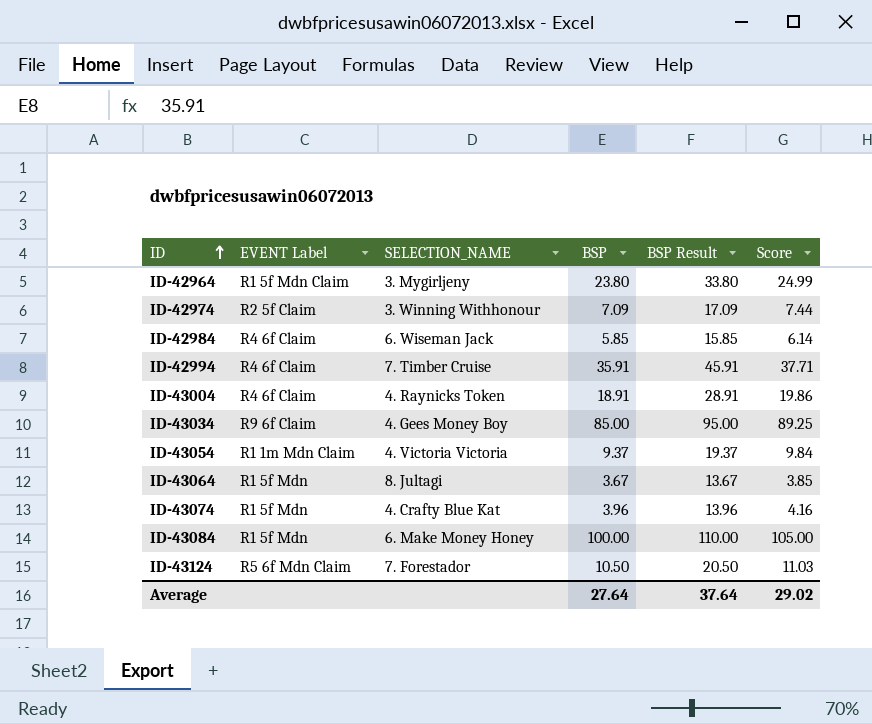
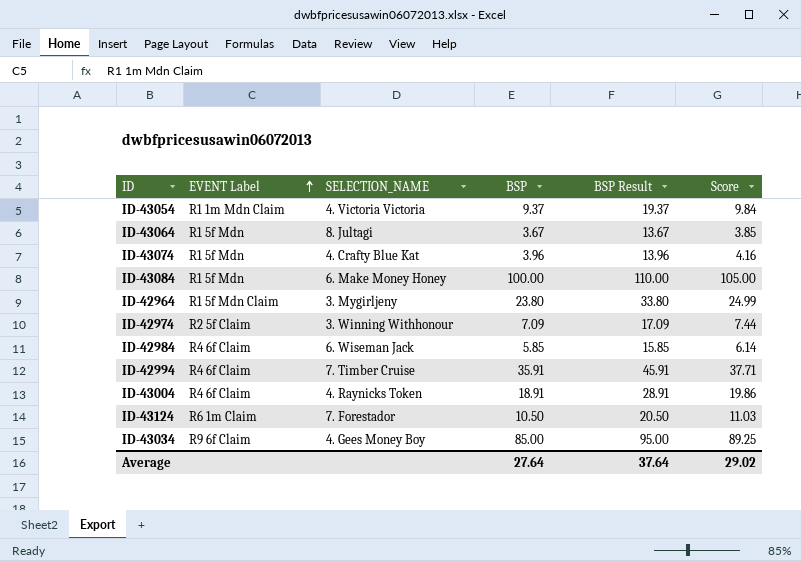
row order: ID ascending -> EVENT Label ascending
ID-43124 | EVENT Label: R5 6f Mdn Claim -> R6 1m Claim

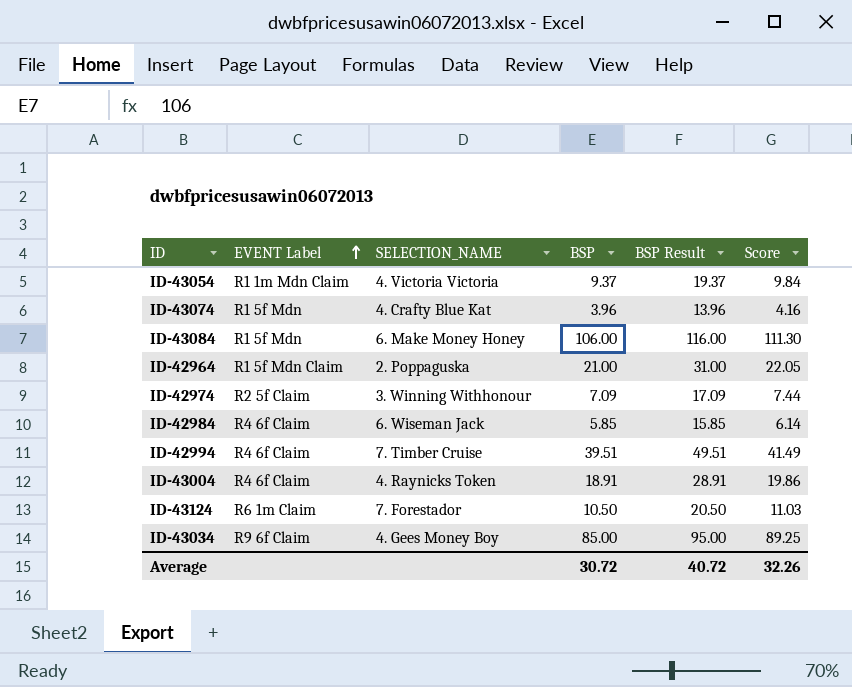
row ID-43064: R1 5f Mdn | 8. Jultagi | 3.67 | 13.67 | 3.85 -> none
ID-43084 | BSP: 100.00 -> 106.00
ID-43084 | BSP Result: 110.00 -> 116.00
ID-43084 | Score: 105.00 -> 111.30
ID-42964 | SELECTION_NAME: 3. Mygirljeny -> 2. Poppaguska
ID-42964 | BSP: 23.80 -> 21.00
ID-42964 | BSP Result: 33.80 -> 31.00
ID-42964 | Score: 24.99 -> 22.05
ID-42994 | BSP: 35.91 -> 39.51
ID-42994 | BSP Result: 45.91 -> 49.51
ID-42994 | Score: 37.71 -> 41.49
Average | BSP: 27.64 -> 30.72
Average | BSP Result: 37.64 -> 40.72
Average | Score: 29.02 -> 32.26

